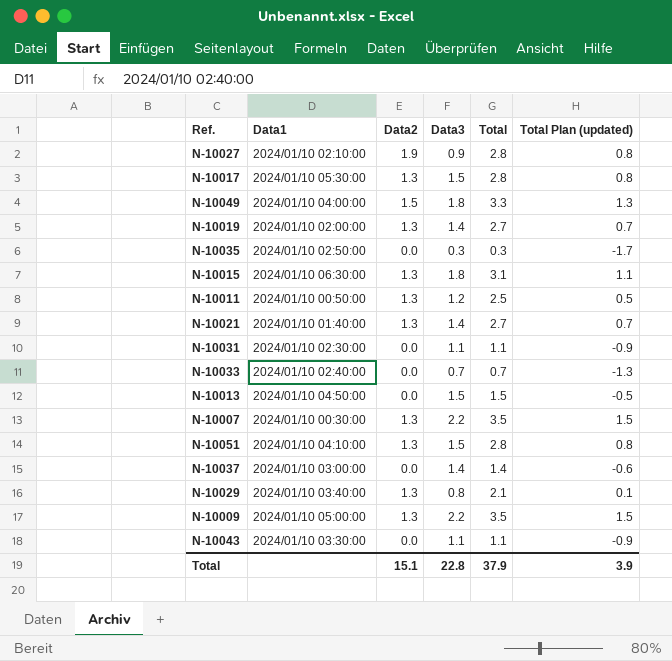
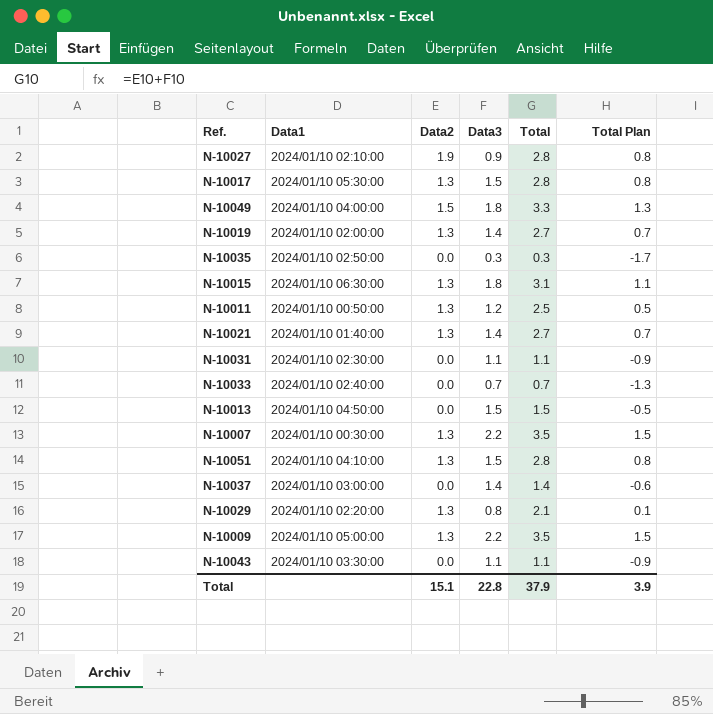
column name: Total Plan (updated) -> Total Plan
N-10029 | Data1: 2024/01/10 03:40:00 -> 2024/01/10 02:20:00

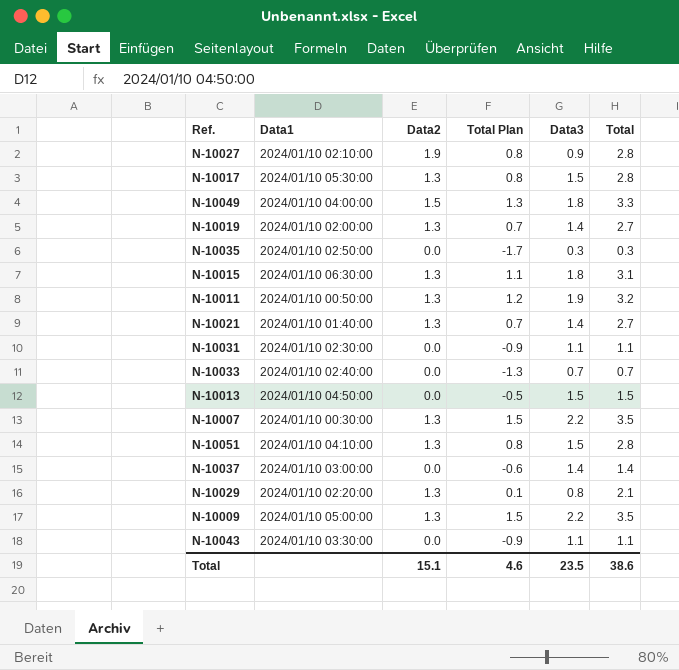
column Total Plan | position: 6 -> 4
N-10011 | Total Plan: 0.5 -> 1.2
N-10011 | Data3: 1.2 -> 1.9
N-10011 | Total: 2.5 -> 3.2
Total | Total Plan: 3.9 -> 4.6
Total | Data3: 22.8 -> 23.5
Total | Total: 37.9 -> 38.6

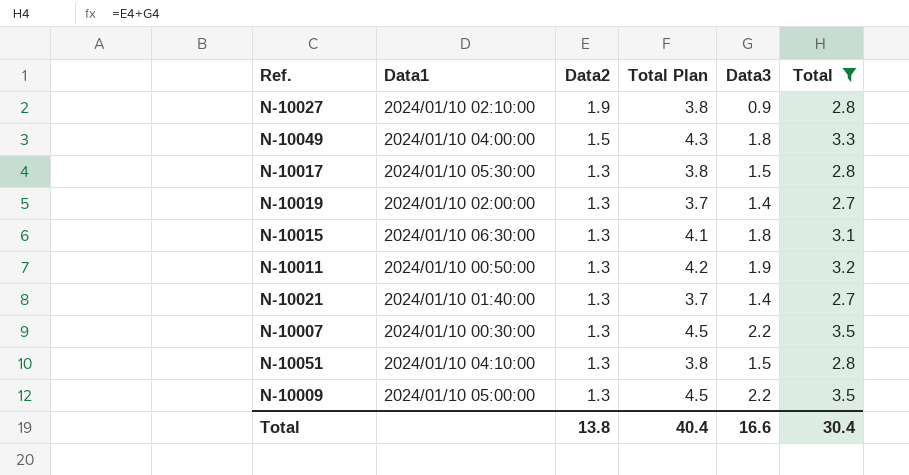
filter: none -> Total >= 2.7
row order: none -> Data2 descending
column Total Plan | formula: [Total] - 2 -> [Total] + 1
Total | Data2: 15.1 -> 13.8
Total | Total Plan: 4.6 -> 40.4
Total | Data3: 23.5 -> 16.6
Total | Total: 38.6 -> 30.4

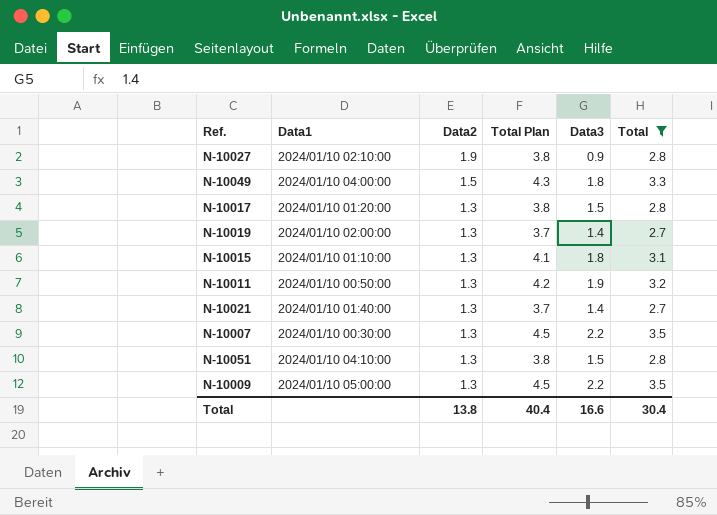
N-10017 | Data1: 2024/01/10 05:30:00 -> 2024/01/10 01:20:00
N-10015 | Data1: 2024/01/10 06:30:00 -> 2024/01/10 01:10:00

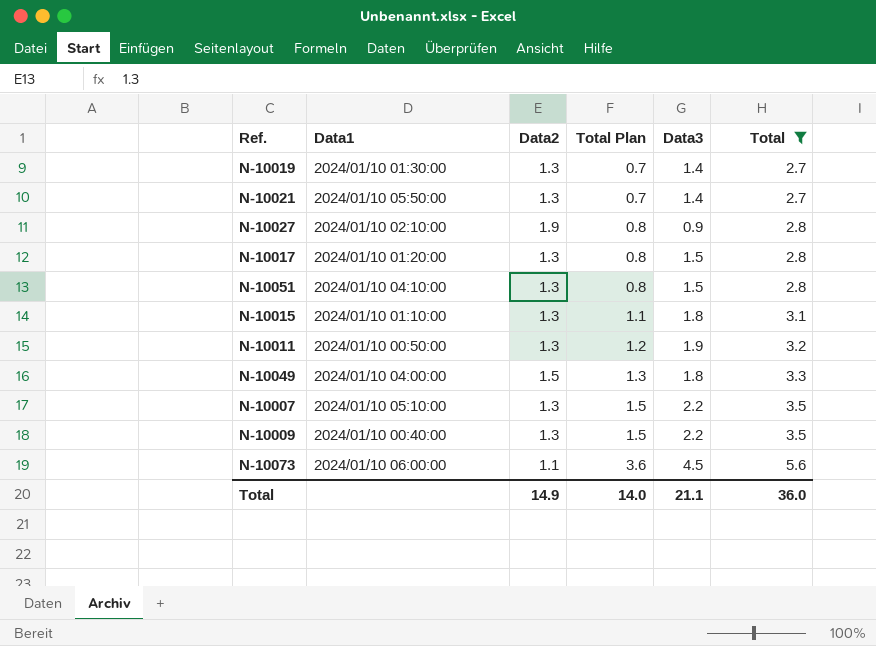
row order: Data2 descending -> Total Plan ascending
column Total Plan | formula: [Total] + 1 -> [Total] - 2
N-10019 | Data1: 2024/01/10 02:00:00 -> 2024/01/10 01:30:00
N-10021 | Data1: 2024/01/10 01:40:00 -> 2024/01/10 05:50:00
N-10007 | Data1: 2024/01/10 00:30:00 -> 2024/01/10 05:10:00
N-10009 | Data1: 2024/01/10 05:00:00 -> 2024/01/10 00:40:00
row N-10073: none -> 2024/01/10 06:00:00 | 1.1 | 3.6 | 4.5 | 5.6
Total | Data2: 13.8 -> 14.9
Total | Total Plan: 40.4 -> 14.0
Total | Data3: 16.6 -> 21.1
Total | Total: 30.4 -> 36.0

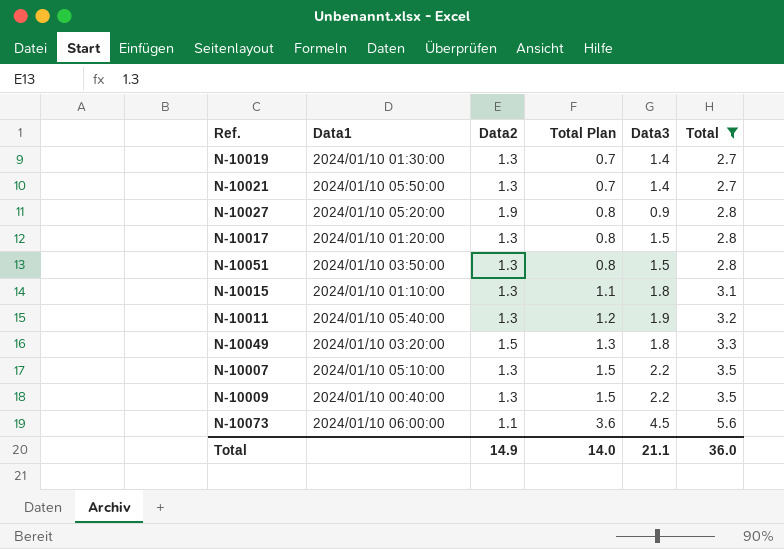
N-10027 | Data1: 2024/01/10 02:10:00 -> 2024/01/10 05:20:00
N-10051 | Data1: 2024/01/10 04:10:00 -> 2024/01/10 03:50:00
N-10011 | Data1: 2024/01/10 00:50:00 -> 2024/01/10 05:40:00
N-10049 | Data1: 2024/01/10 04:00:00 -> 2024/01/10 03:20:00

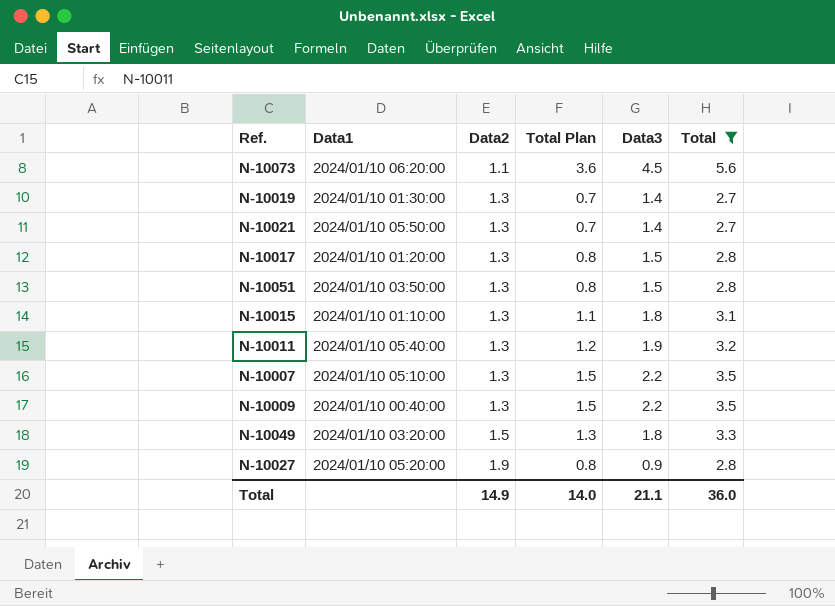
row order: Total Plan ascending -> Data2 ascending
N-10073 | Data1: 2024/01/10 06:00:00 -> 2024/01/10 06:20:00

